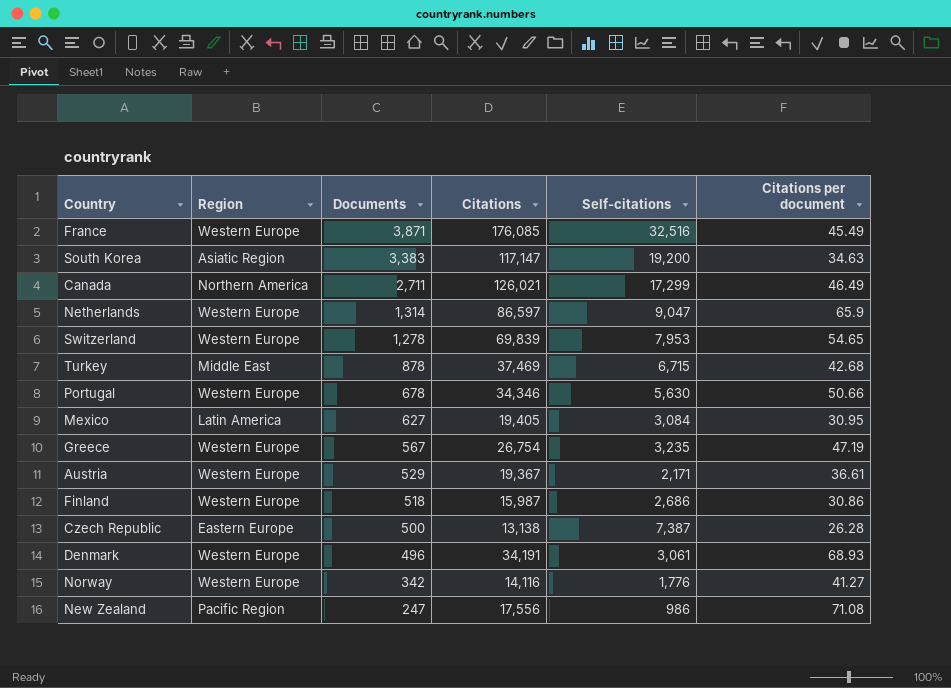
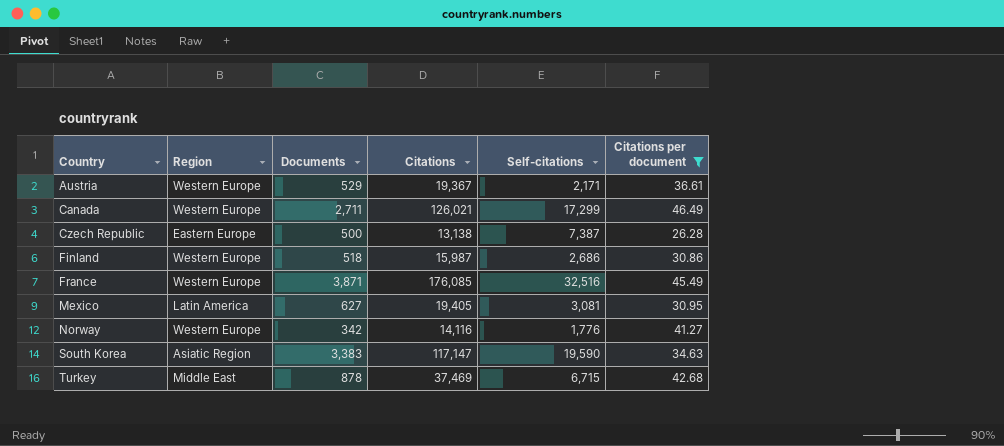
filter: none -> Citations per document <= 46.49
row order: Documents descending -> Country ascending
Canada | Region: Northern America -> Western Europe
Mexico | Self-citations: 3,084 -> 3,081
South Korea | Self-citations: 19,200 -> 19,590

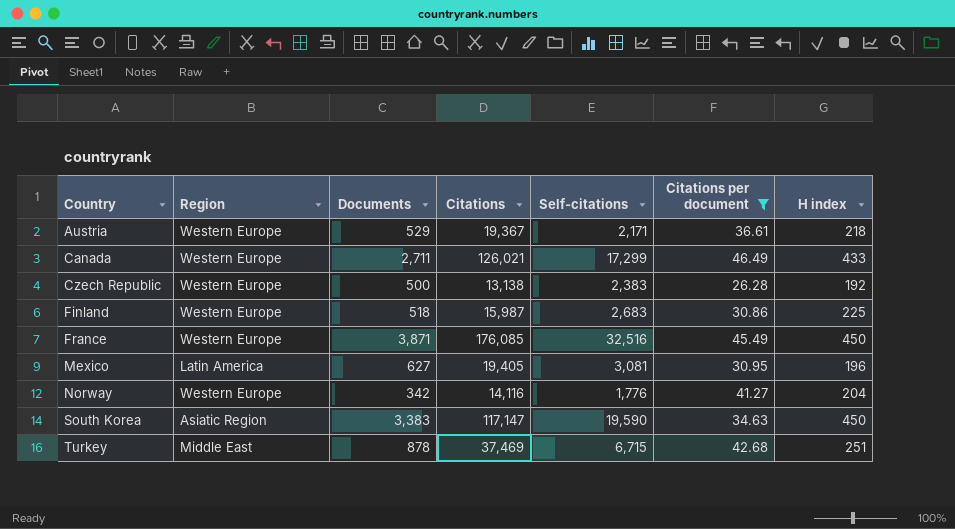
column H index | position: none -> 7
Czech Republic | Region: Eastern Europe -> Western Europe
Czech Republic | Self-citations: 7,387 -> 2,383
Finland | Self-citations: 2,686 -> 2,683

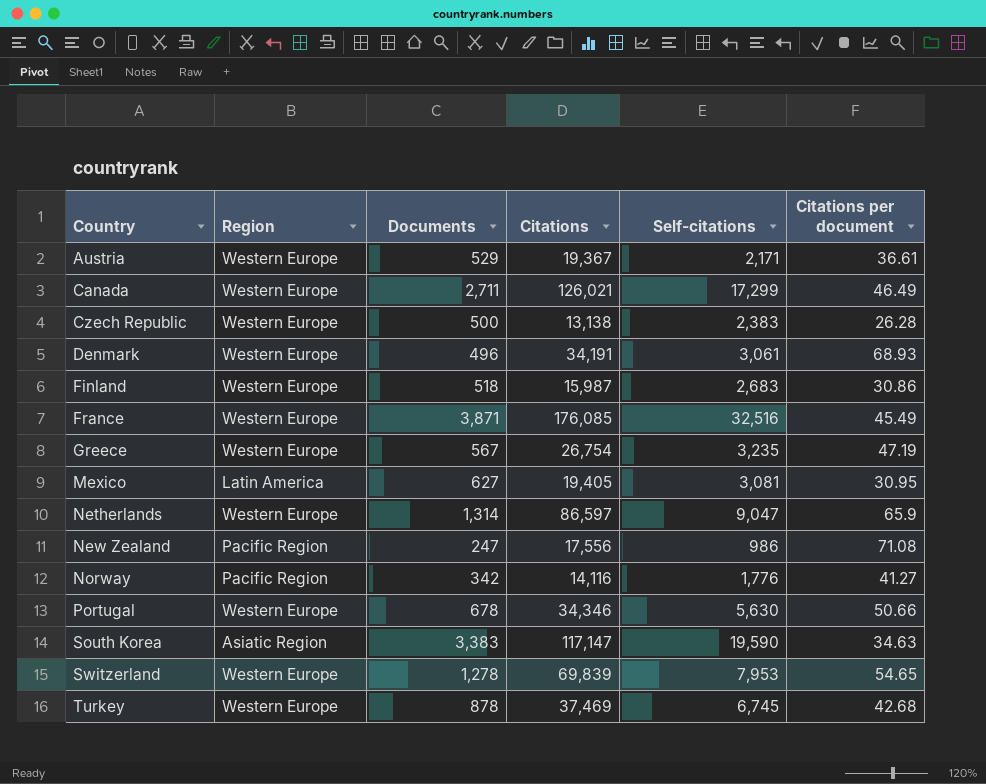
filter: Citations per document <= 46.49 -> none
column H index | position: 7 -> none
Norway | Region: Western Europe -> Pacific Region
Turkey | Region: Middle East -> Western Europe
Turkey | Self-citations: 6,715 -> 6,745

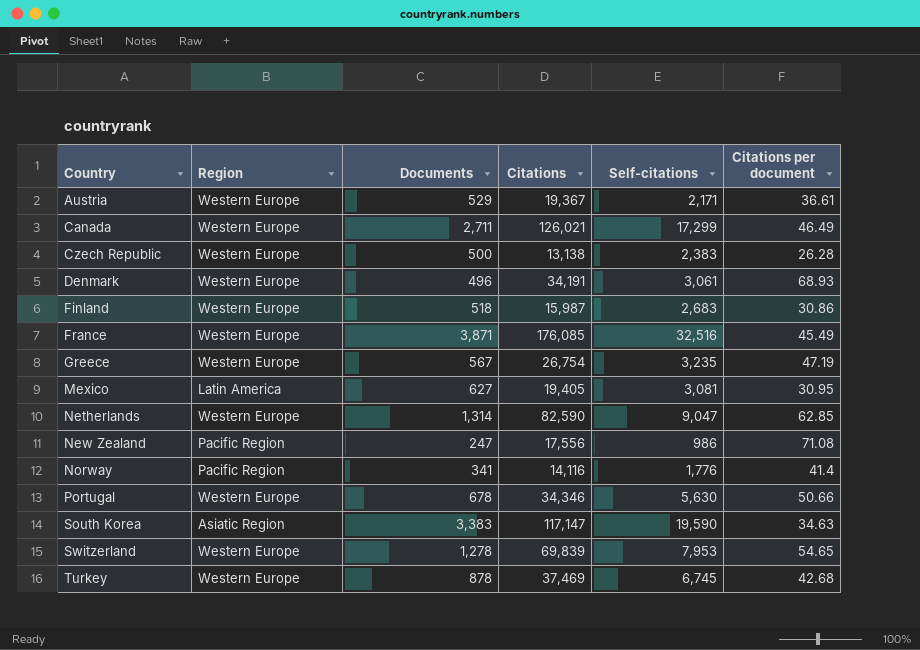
Netherlands | Citations: 86,597 -> 82,590
Netherlands | Citations per document: 65.9 -> 62.85
Norway | Documents: 342 -> 341
Norway | Citations per document: 41.27 -> 41.4

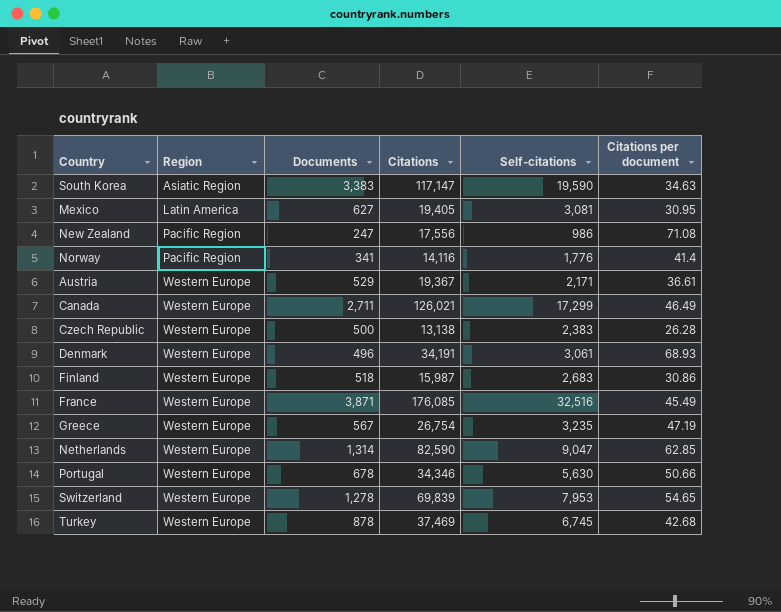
row order: Country ascending -> Region ascending

